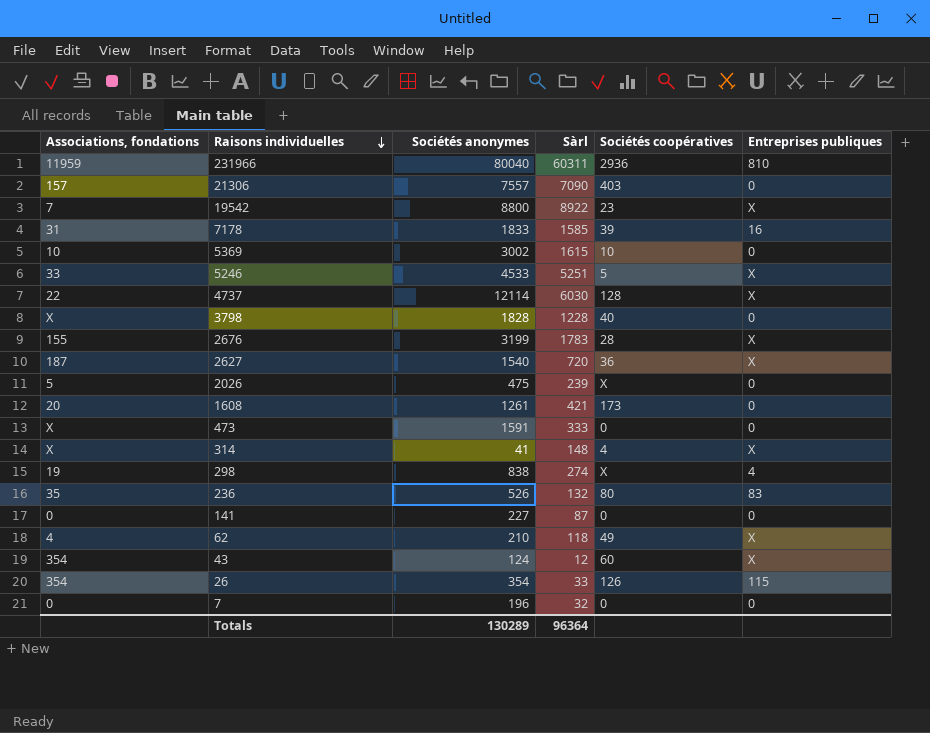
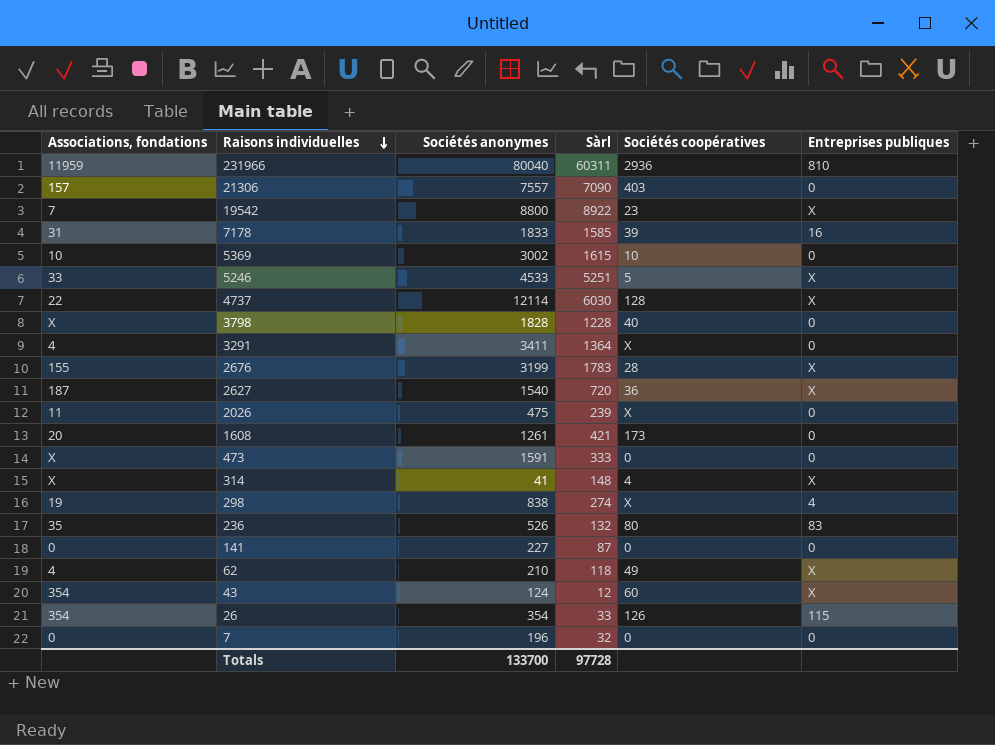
row 3291: none -> 4 | 3411 | 1364 | X | 0
2026 | Associations, fondations: 5 -> 11
Totals | Sociétés anonymes: 130289 -> 133700
Totals | Sàrl: 96364 -> 97728

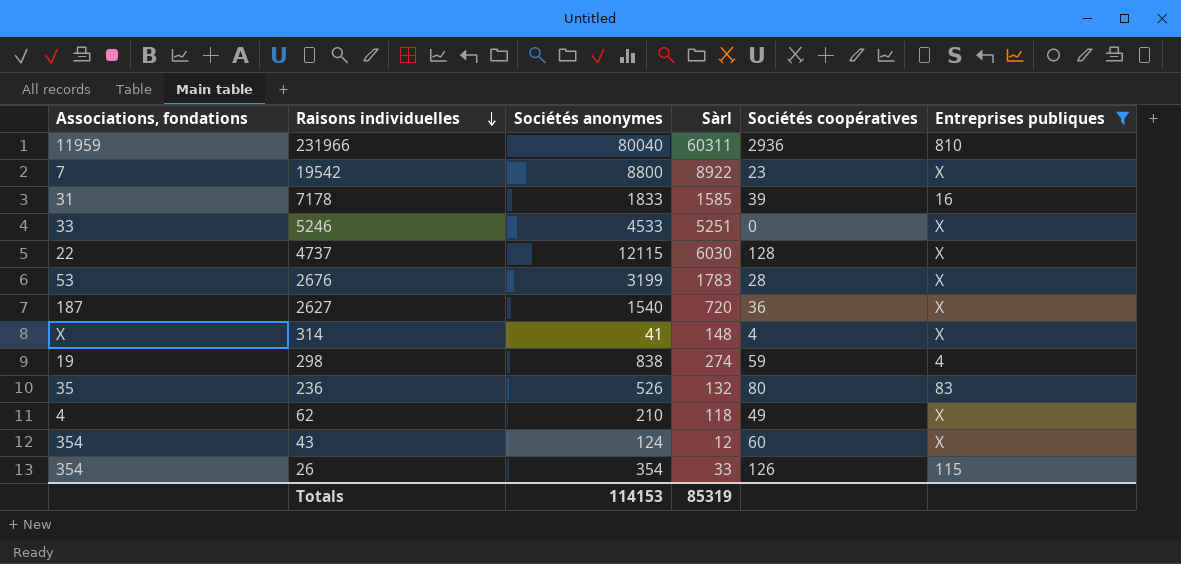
filter: none -> Entreprises publiques != 0
5246 | Sociétés coopératives: 5 -> 0
4737 | Sociétés anonymes: 12114 -> 12115
2676 | Associations, fondations: 155 -> 53
298 | Sociétés coopératives: X -> 59
Totals | Sociétés anonymes: 133700 -> 114153
Totals | Sàrl: 97728 -> 85319

